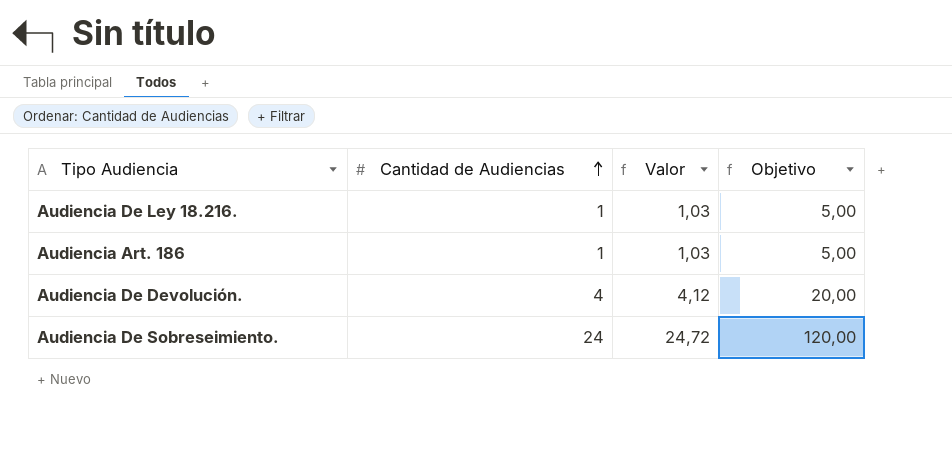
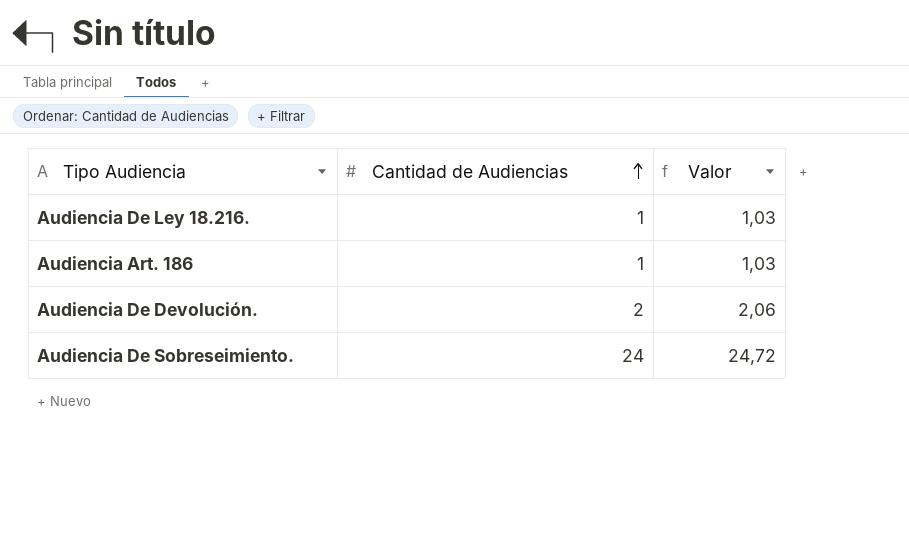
column Objetivo | formula: [Cantidad de Audiencias] * 5 -> none
Audiencia De Devolución. | Cantidad de Audiencias: 4 -> 2
Audiencia De Devolución. | Valor: 4,12 -> 2,06

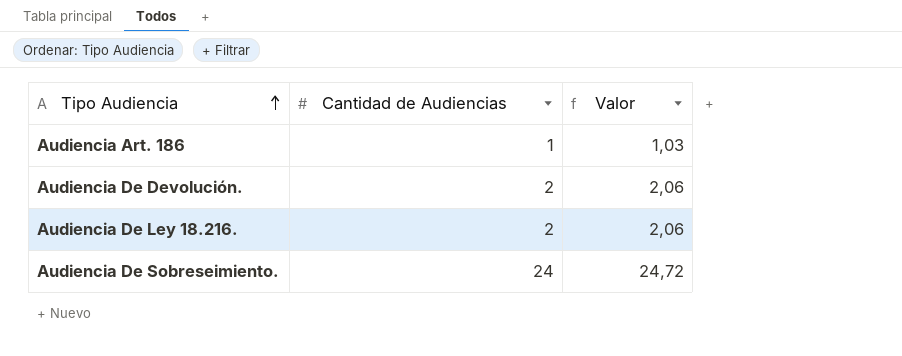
row order: Cantidad de Audiencias ascending -> Tipo Audiencia ascending
Audiencia De Ley 18.216. | Cantidad de Audiencias: 1 -> 2
Audiencia De Ley 18.216. | Valor: 1,03 -> 2,06

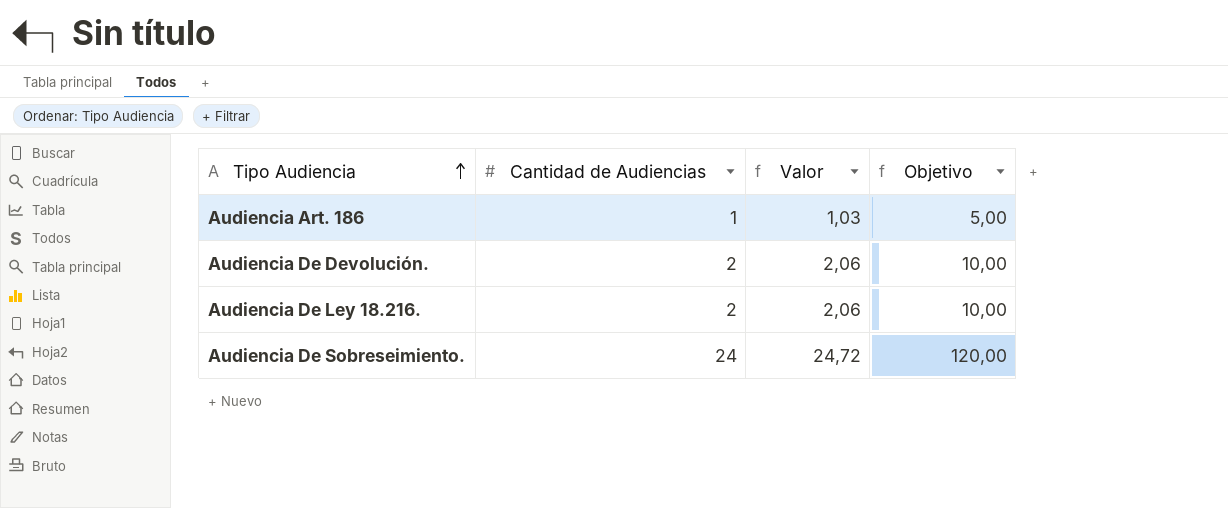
column Objetivo | formula: none -> [Cantidad de Audiencias] * 5

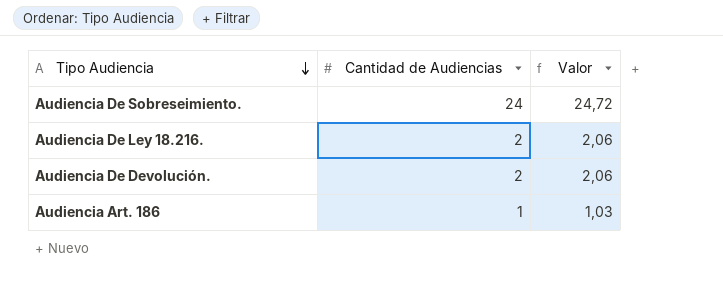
row order: Tipo Audiencia ascending -> Tipo Audiencia descending
column Objetivo | formula: [Cantidad de Audiencias] * 5 -> none

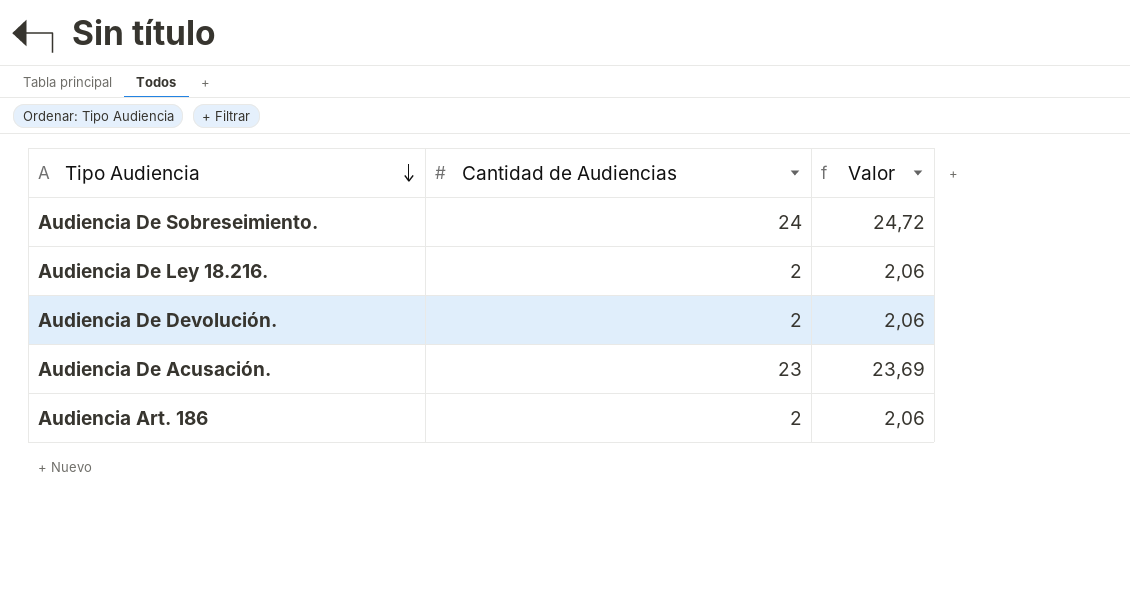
row Audiencia De Acusación.: none -> 23 | 23,69
Audiencia Art. 186 | Cantidad de Audiencias: 1 -> 2
Audiencia Art. 186 | Valor: 1,03 -> 2,06

